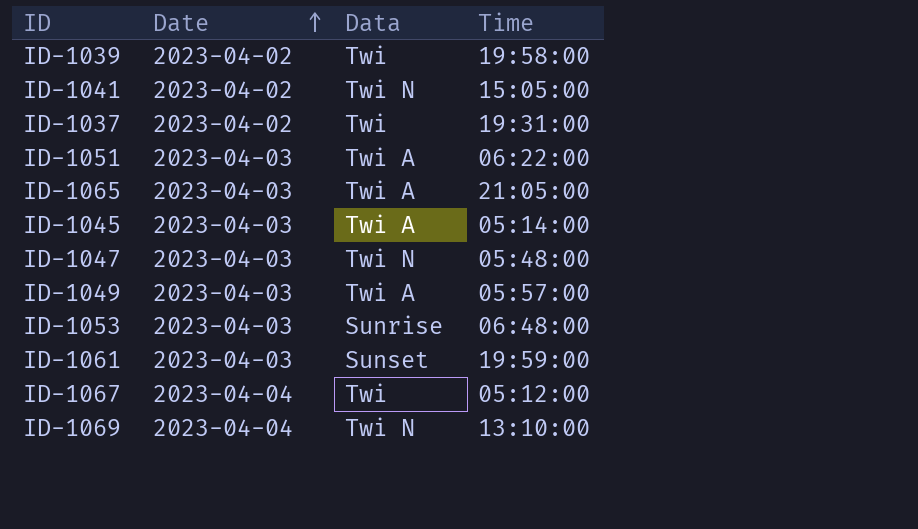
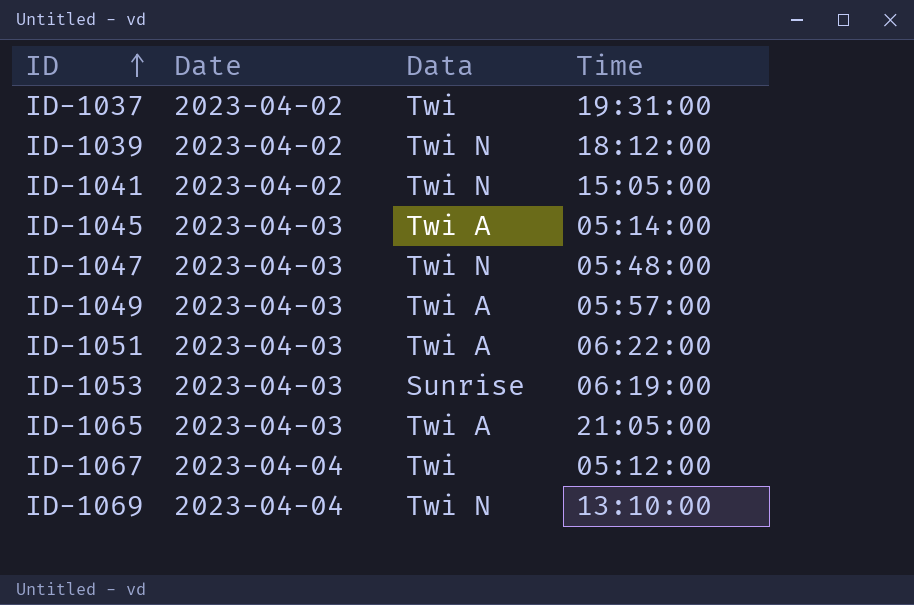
row order: Date ascending -> ID ascending
row ID-1061: 2023-04-03 | Sunset | 19:59:00 -> none
ID-1039 | Data: Twi -> Twi N
ID-1039 | Time: 19:58:00 -> 18:12:00
ID-1053 | Time: 06:48:00 -> 06:19:00

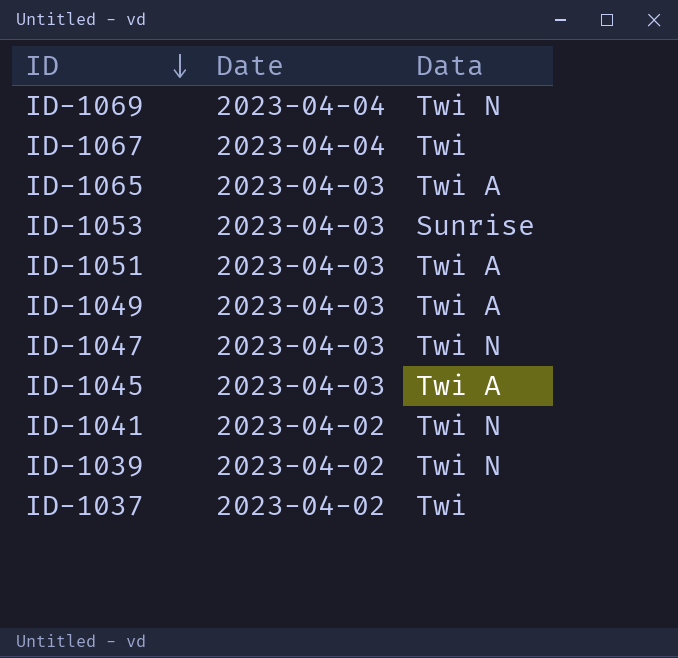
row order: ID ascending -> ID descending
column Time | position: 4 -> none

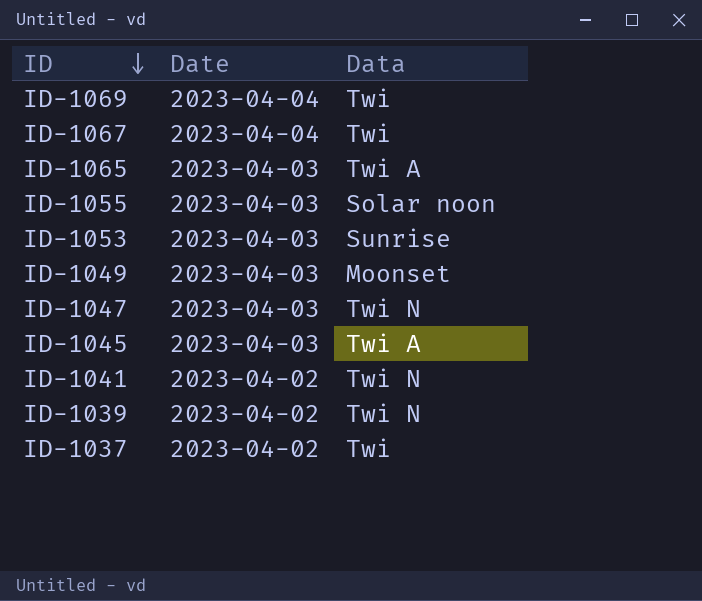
row ID-1051: 2023-04-03 | Twi A -> none
ID-1069 | Data: Twi N -> Twi
row ID-1055: none -> 2023-04-03 | Solar noon
ID-1049 | Data: Twi A -> Moonset

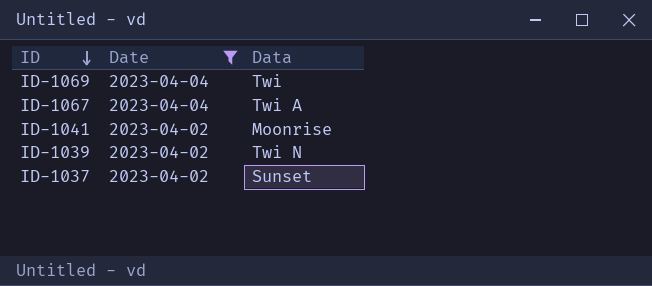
filter: none -> Date != 2023-04-03
ID-1067 | Data: Twi -> Twi A
ID-1041 | Data: Twi N -> Moonrise
ID-1037 | Data: Twi -> Sunset

